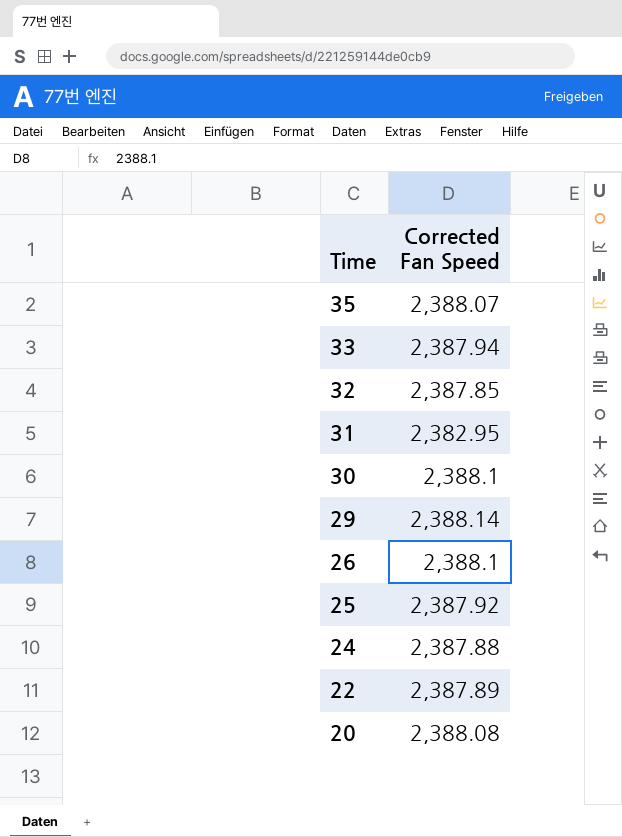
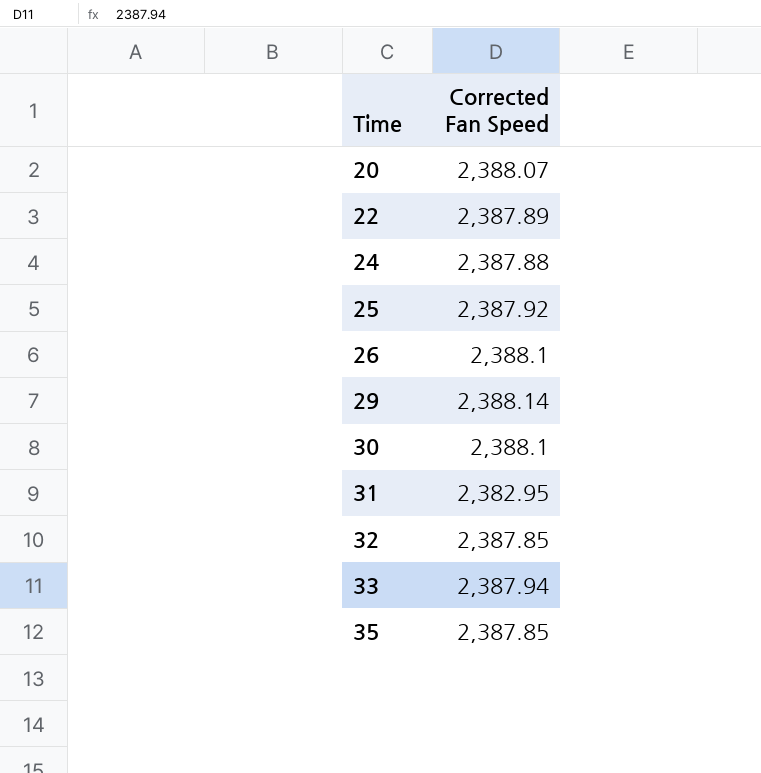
row order: Time descending -> Time ascending
20 | Corrected Fan Speed: 2,388.08 -> 2,388.07
35 | Corrected Fan Speed: 2,388.07 -> 2,387.85

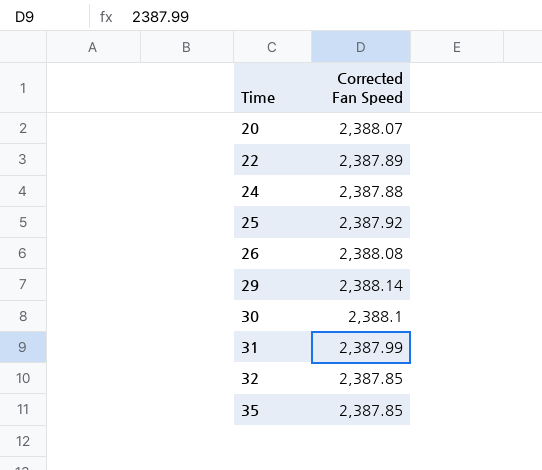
row 33: 2,387.94 -> none
26 | Corrected Fan Speed: 2,388.1 -> 2,388.08
31 | Corrected Fan Speed: 2,382.95 -> 2,387.99

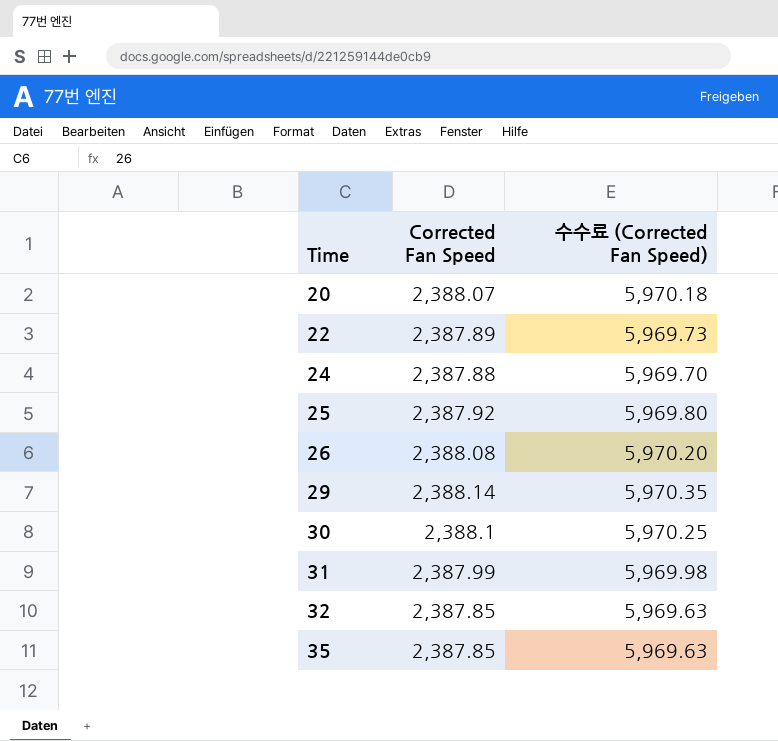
column 수수료 (Corrected Fan Speed) | formula: none -> [Corrected Fan Speed] * 2.5

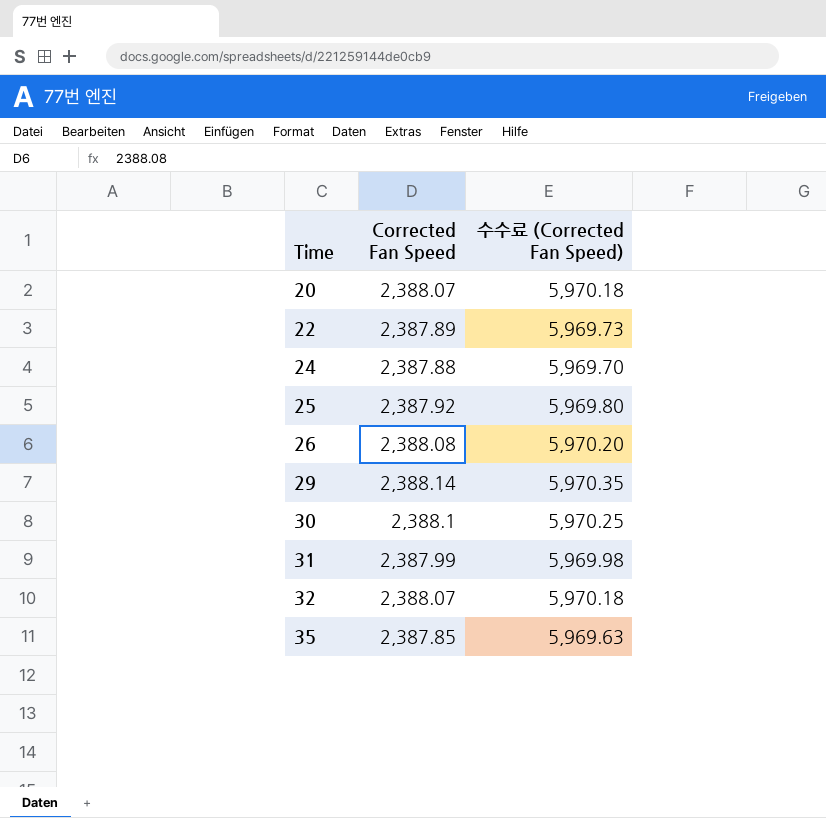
32 | Corrected Fan Speed: 2,387.85 -> 2,388.07
32 | 수수료 (Corrected Fan Speed): 5,969.63 -> 5,970.18

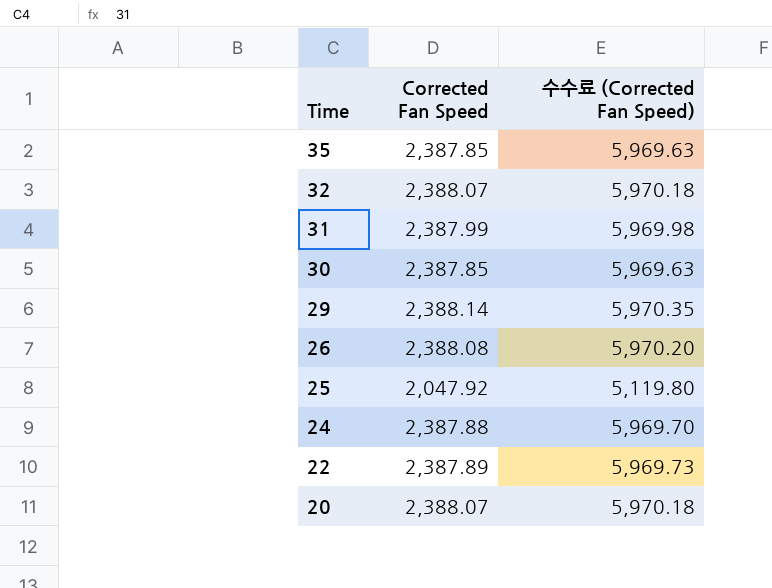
row order: Time ascending -> Time descending
30 | Corrected Fan Speed: 2,388.1 -> 2,387.85
30 | 수수료 (Corrected Fan Speed): 5,970.25 -> 5,969.63
25 | Corrected Fan Speed: 2,387.92 -> 2,047.92
25 | 수수료 (Corrected Fan Speed): 5,969.80 -> 5,119.80

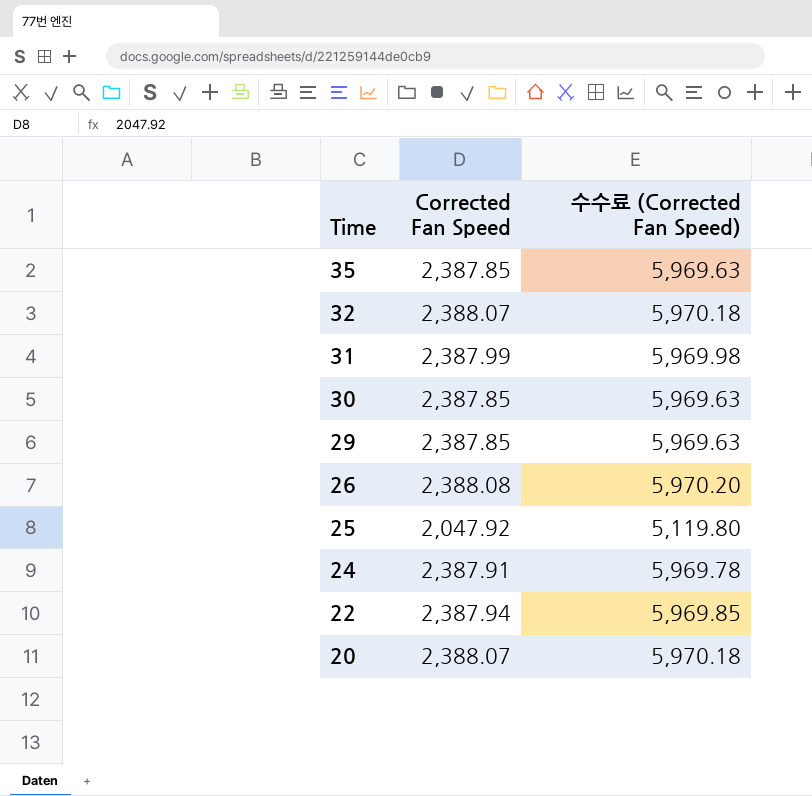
29 | Corrected Fan Speed: 2,388.14 -> 2,387.85
29 | 수수료 (Corrected Fan Speed): 5,970.35 -> 5,969.63
24 | Corrected Fan Speed: 2,387.88 -> 2,387.91
24 | 수수료 (Corrected Fan Speed): 5,969.70 -> 5,969.78
22 | Corrected Fan Speed: 2,387.89 -> 2,387.94
22 | 수수료 (Corrected Fan Speed): 5,969.73 -> 5,969.85

